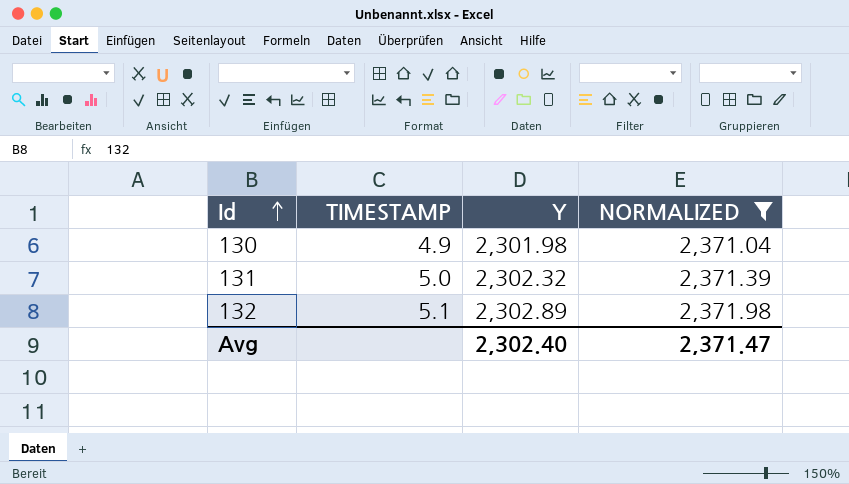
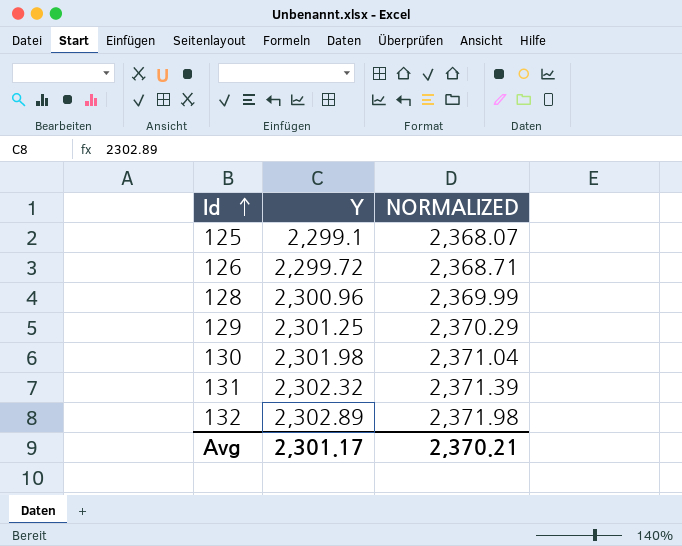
filter: NORMALIZED >= 2,371.04 -> none
column TIMESTAMP | position: 2 -> none
Avg | Y: 2,302.40 -> 2,301.17
Avg | NORMALIZED: 2,371.47 -> 2,370.21

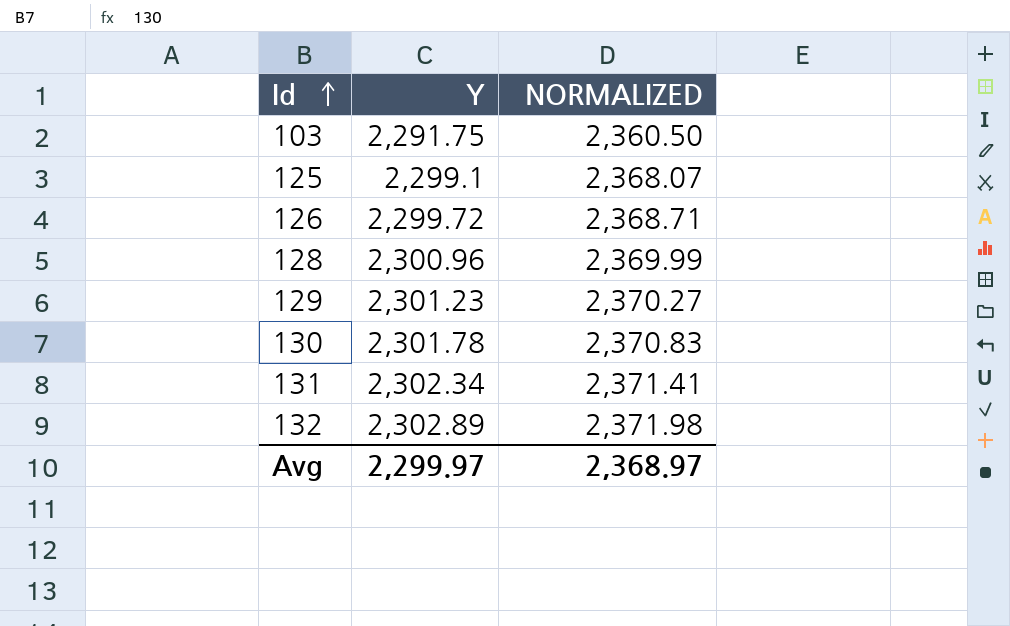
row 103: none -> 2,291.75 | 2,360.50
129 | Y: 2,301.25 -> 2,301.23
129 | NORMALIZED: 2,370.29 -> 2,370.27
130 | Y: 2,301.98 -> 2,301.78
130 | NORMALIZED: 2,371.04 -> 2,370.83
131 | Y: 2,302.32 -> 2,302.34
131 | NORMALIZED: 2,371.39 -> 2,371.41
Avg | Y: 2,301.17 -> 2,299.97
Avg | NORMALIZED: 2,370.21 -> 2,368.97

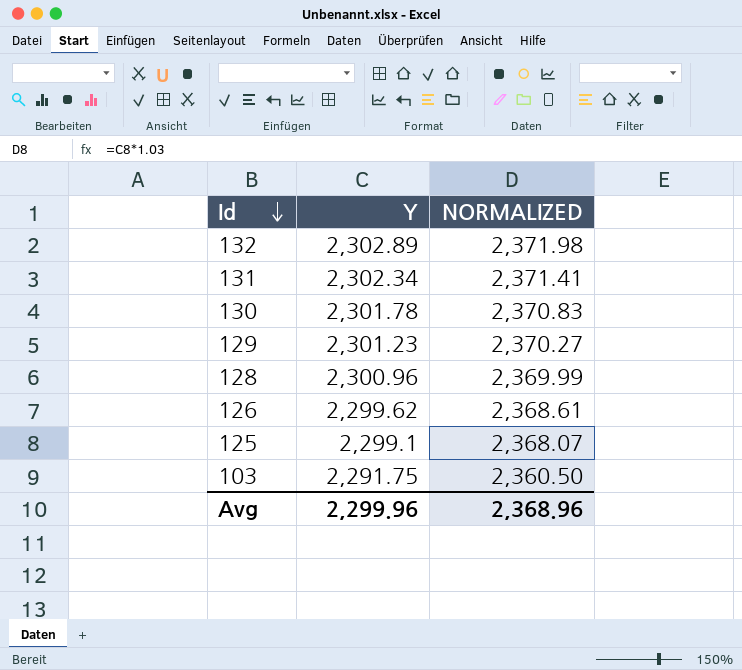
row order: Id ascending -> Id descending
126 | Y: 2,299.72 -> 2,299.62
126 | NORMALIZED: 2,368.71 -> 2,368.61
Avg | Y: 2,299.97 -> 2,299.96
Avg | NORMALIZED: 2,368.97 -> 2,368.96

